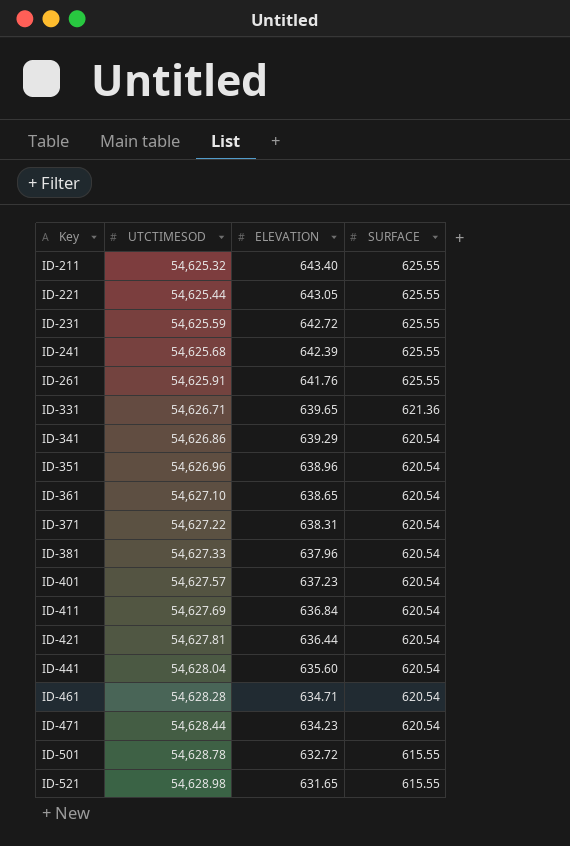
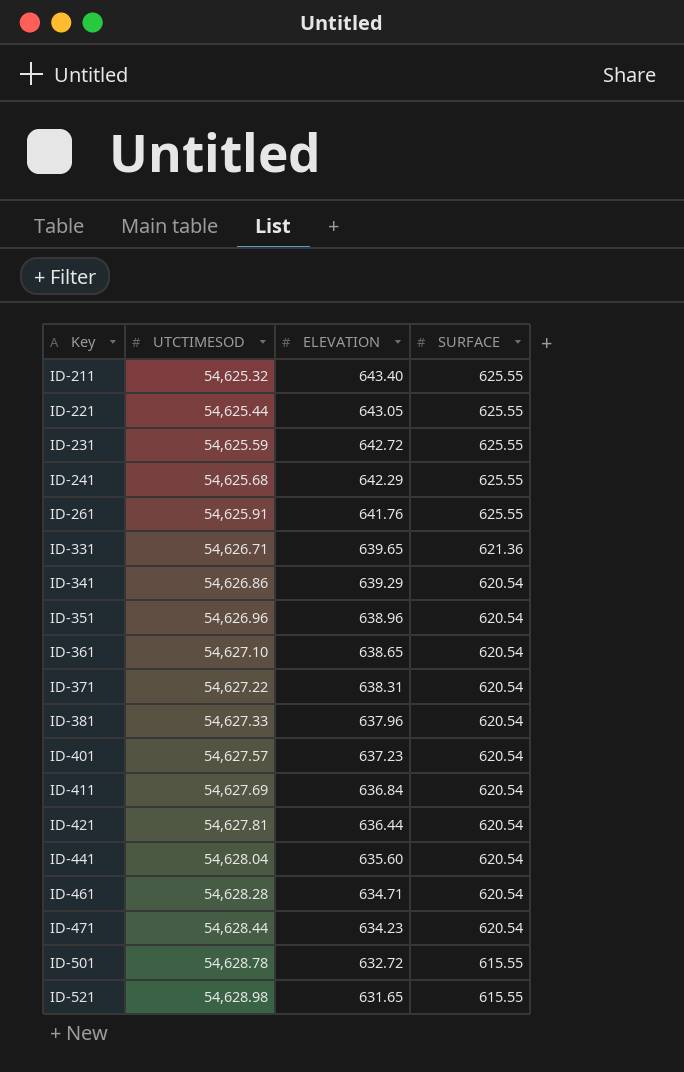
ID-241 | ELEVATION: 642.39 -> 642.29

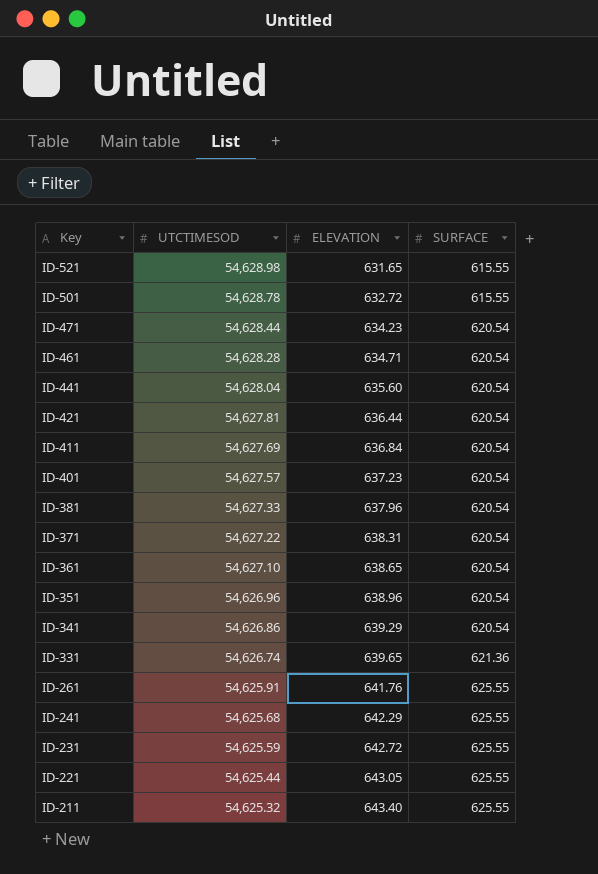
row order: Key ascending -> Key descending
ID-331 | UTCTIMESOD: 54,626.71 -> 54,626.74

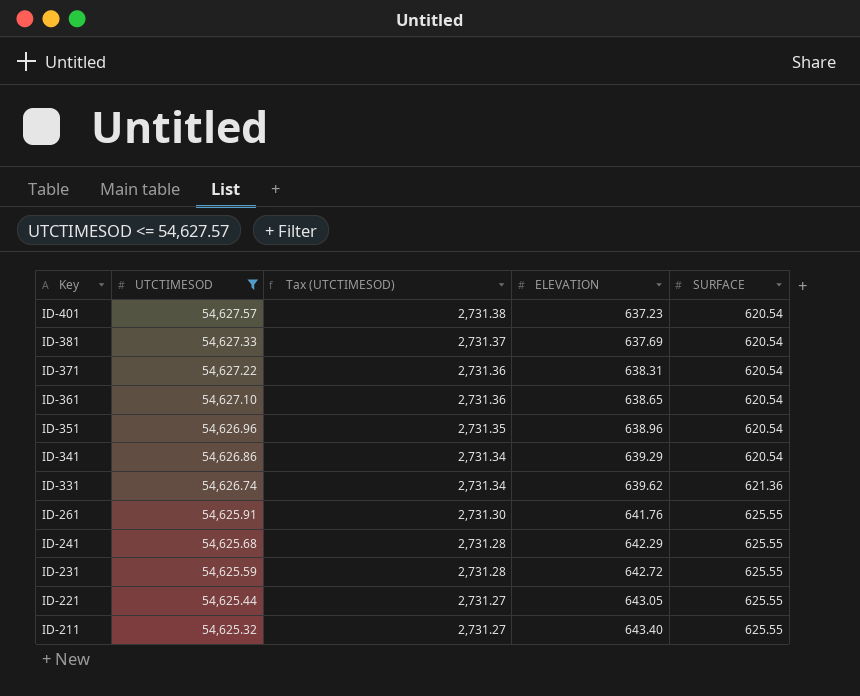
filter: none -> UTCTIMESOD <= 54,627.57
column Tax (UTCTIMESOD) | formula: none -> [UTCTIMESOD] * 0.05
ID-381 | ELEVATION: 637.96 -> 637.69
ID-331 | ELEVATION: 639.65 -> 639.62

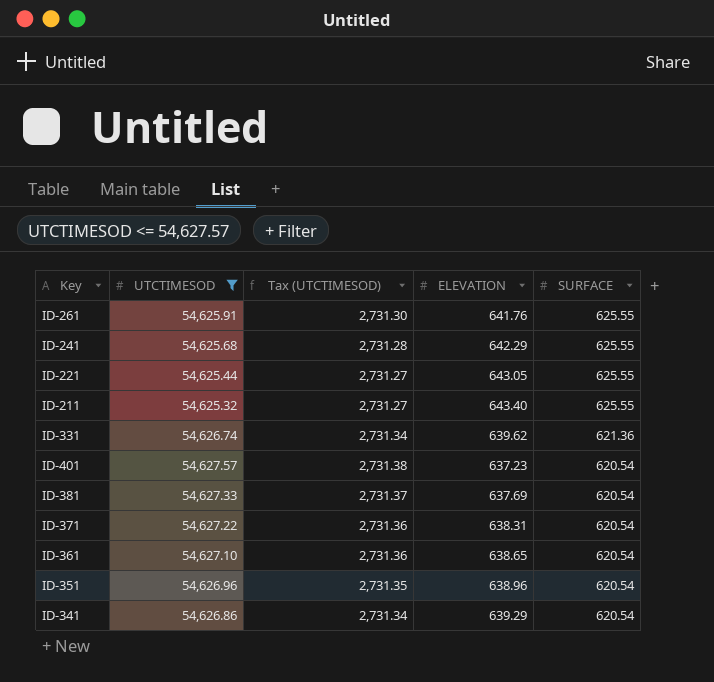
row order: Key descending -> SURFACE descending
row ID-231: 54,625.59 | 2,731.28 | 642.72 | 625.55 -> none

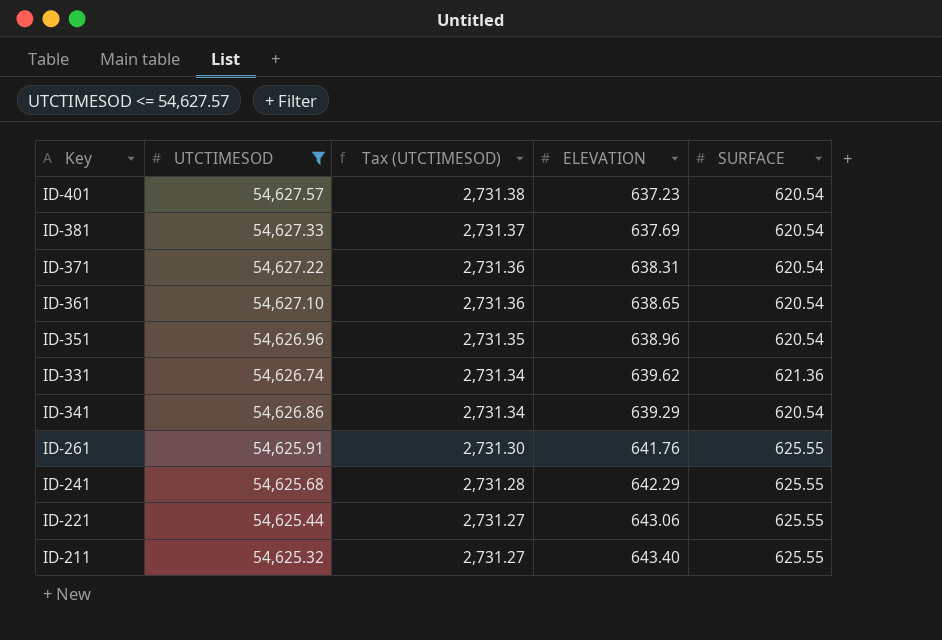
row order: SURFACE descending -> Tax (UTCTIMESOD) descending
ID-221 | ELEVATION: 643.05 -> 643.06

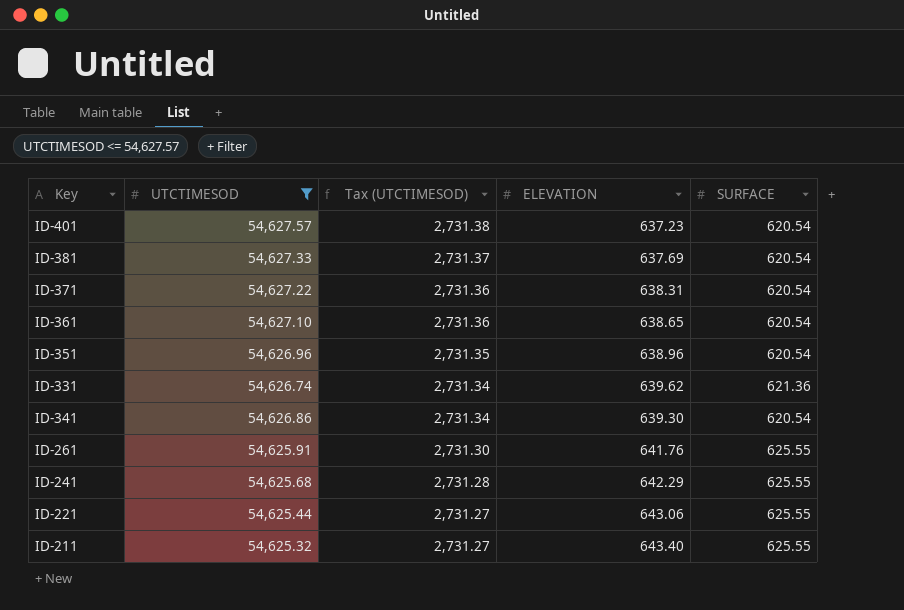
ID-341 | ELEVATION: 639.29 -> 639.30

